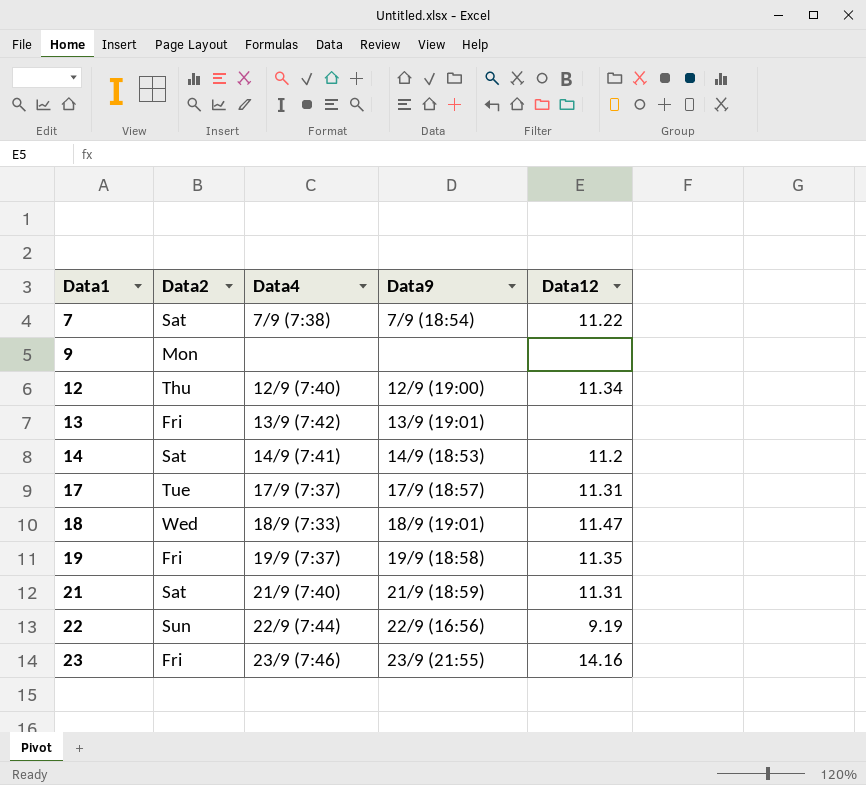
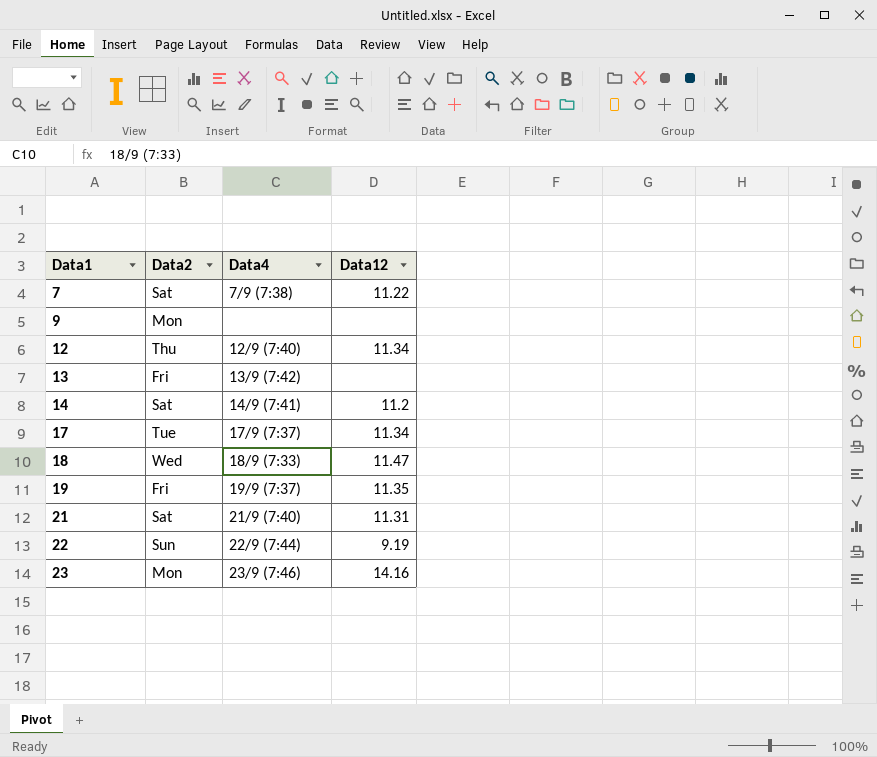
column Data9 | position: 4 -> none
17 | Data12: 11.31 -> 11.34
23 | Data2: Fri -> Mon

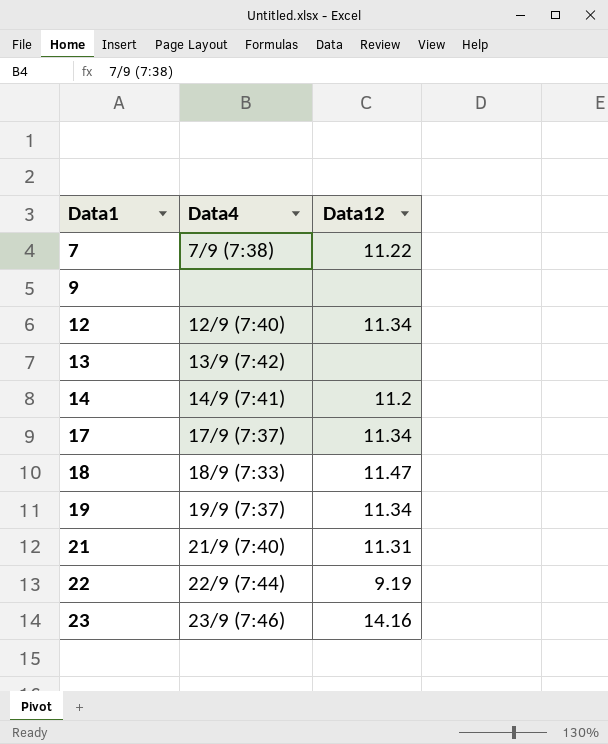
column Data2 | position: 2 -> none
19 | Data12: 11.35 -> 11.34

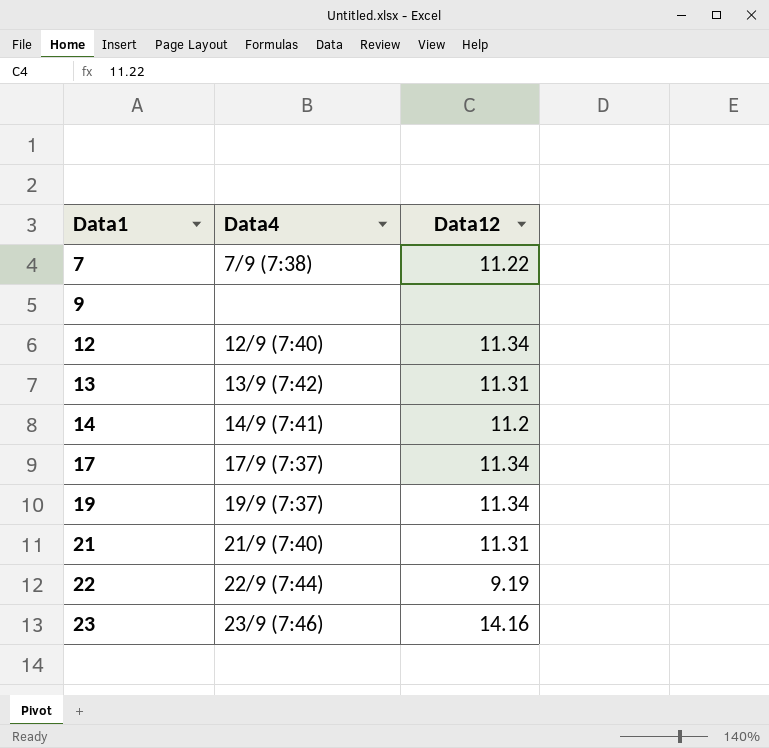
row 18: 18/9 (7:33) | 11.47 -> none
13 | Data12: none -> 11.31

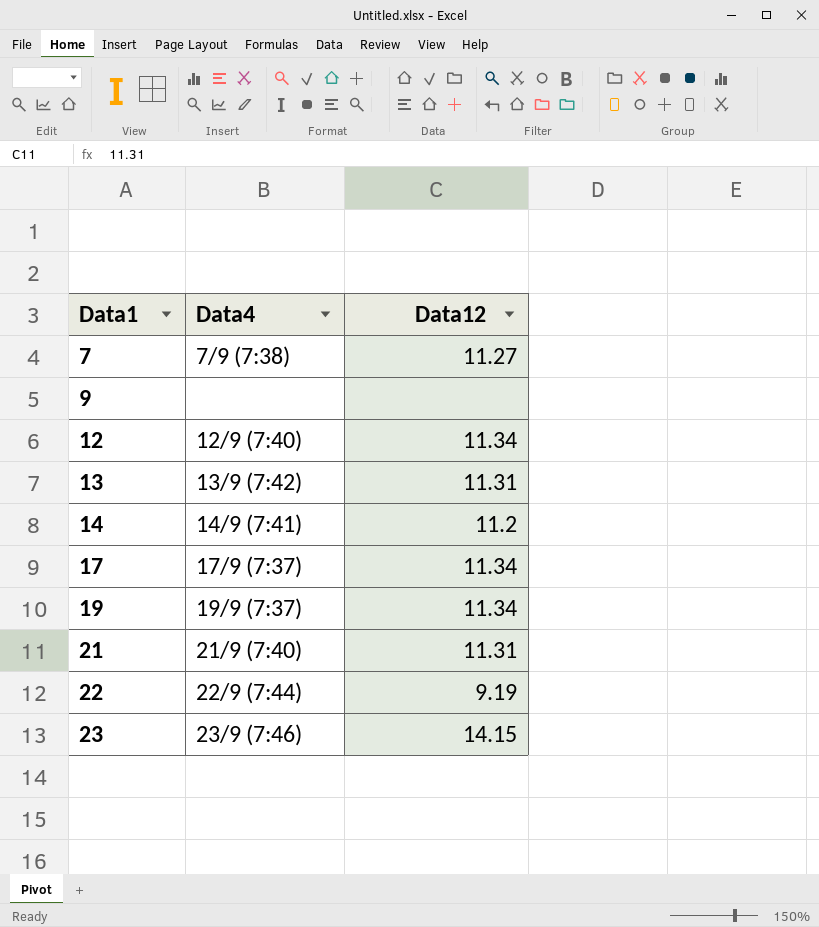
7 | Data12: 11.22 -> 11.27
23 | Data12: 14.16 -> 14.15

